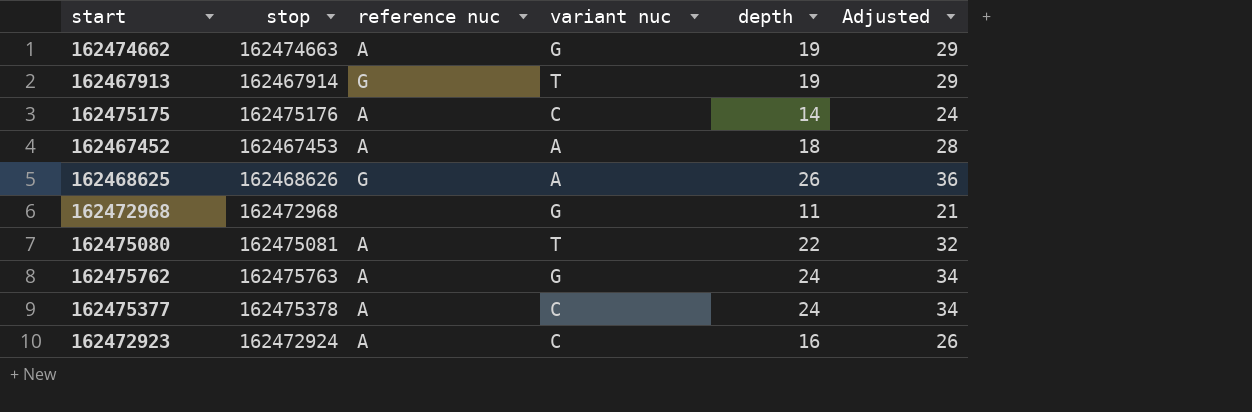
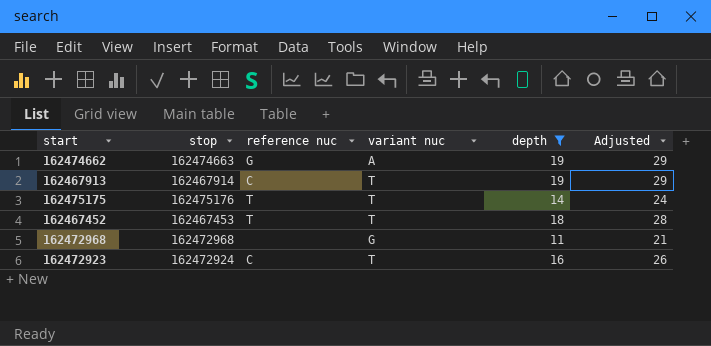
filter: none -> depth <= 19
162474662 | reference nuc: A -> G
162474662 | variant nuc: G -> A
162467913 | reference nuc: G -> C
162475175 | reference nuc: A -> T
162475175 | variant nuc: C -> T
162467452 | reference nuc: A -> T
162467452 | variant nuc: A -> T
162472923 | reference nuc: A -> C
162472923 | variant nuc: C -> T

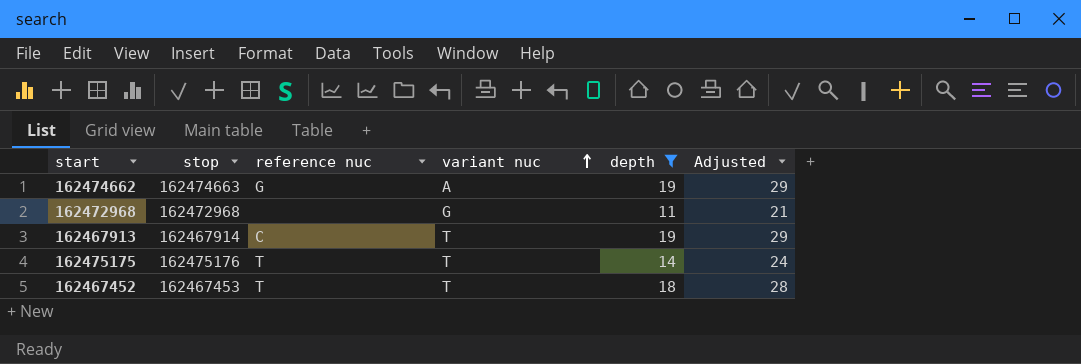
row order: none -> variant nuc ascending
row 162472923: 162472924 | C | T | 16 | 26 -> none

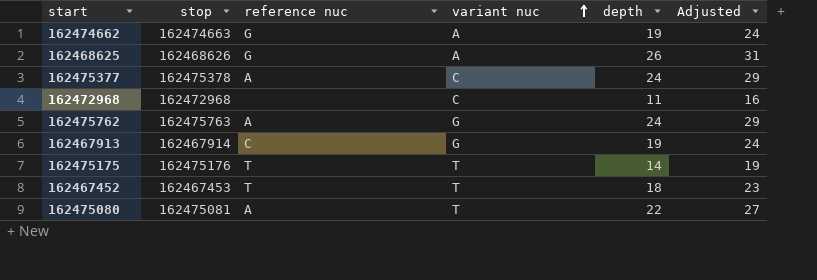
filter: depth <= 19 -> none
column Adjusted | formula: [depth] + 10 -> [depth] + 5
162472968 | variant nuc: G -> C
162467913 | variant nuc: T -> G

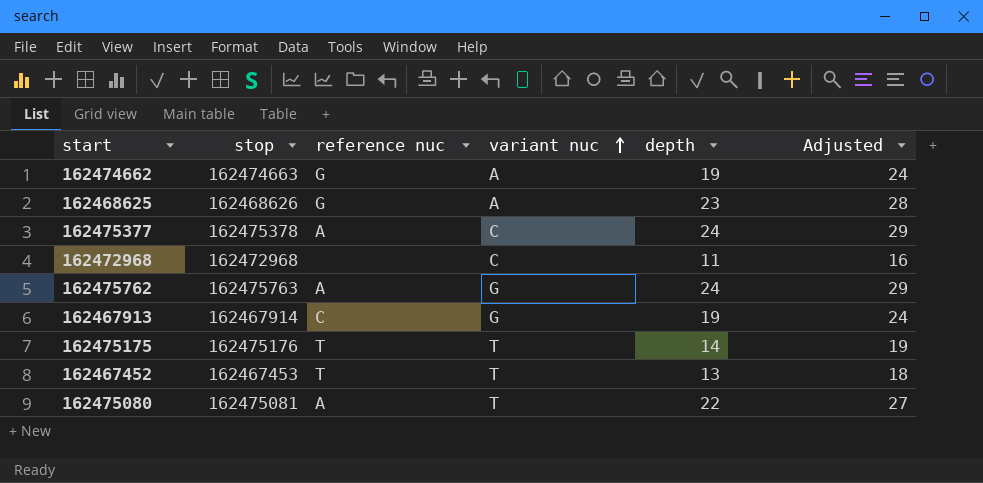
162468625 | depth: 26 -> 23
162468625 | Adjusted: 31 -> 28
162467452 | depth: 18 -> 13
162467452 | Adjusted: 23 -> 18

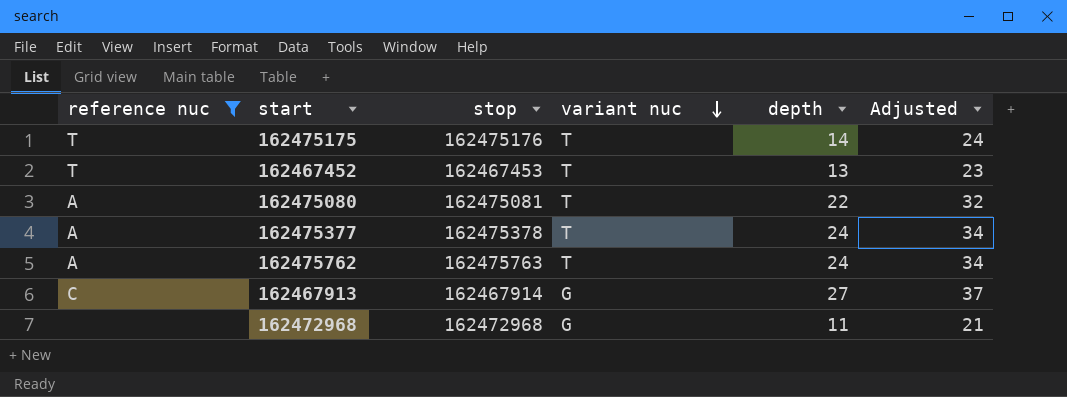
filter: none -> reference nuc != G
row order: variant nuc ascending -> variant nuc descending
column reference nuc | position: 3 -> 1
column Adjusted | formula: [depth] + 5 -> [depth] + 10
162475377 | variant nuc: C -> T
162475762 | variant nuc: G -> T
162467913 | depth: 19 -> 27
162472968 | variant nuc: C -> G

